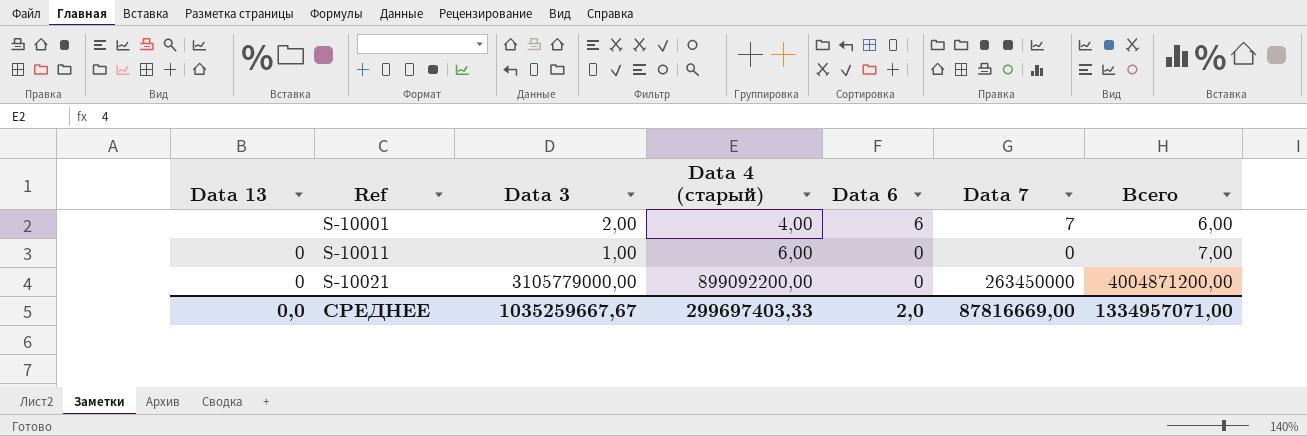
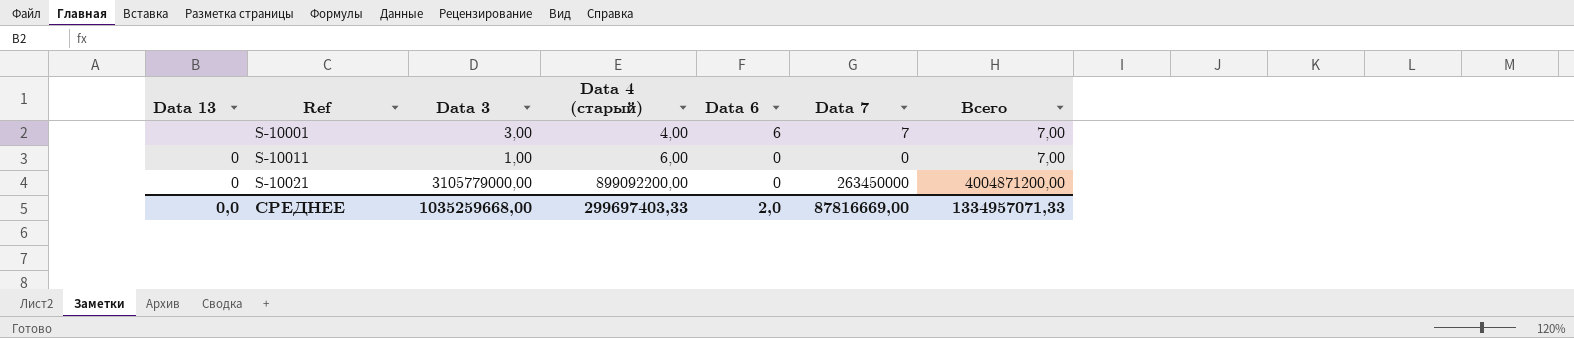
S-10001 | Data 3: 2,00 -> 3,00
S-10001 | Всего: 6,00 -> 7,00
СРЕДНЕЕ | Data 3: 1035259667,67 -> 1035259668,00
СРЕДНЕЕ | Всего: 1334957071,00 -> 1334957071,33

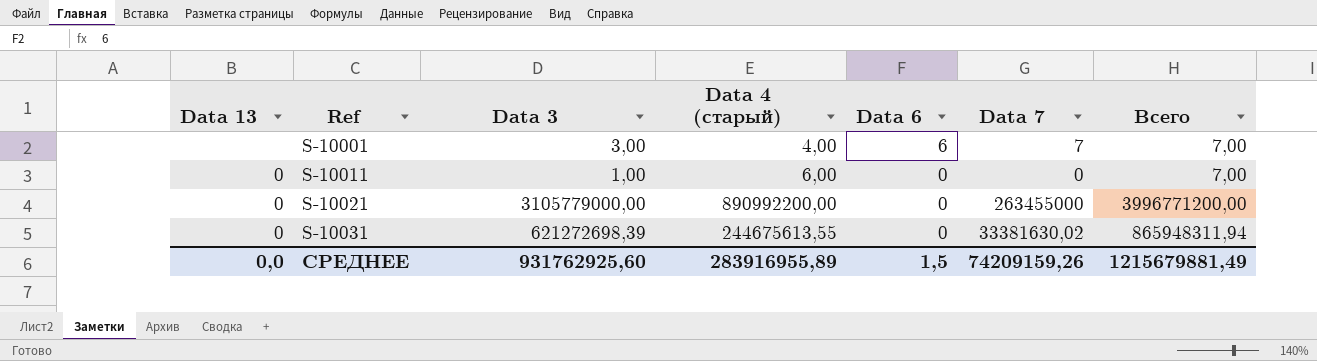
S-10021 | Data 4 (старый): 899092200,00 -> 890992200,00
S-10021 | Data 7: 263450000 -> 263455000
S-10021 | Всего: 4004871200,00 -> 3996771200,00
row S-10031: none -> 0 | 621272698,39 | 244675613,55 | 0 | 33381630,02 | 865948311,94
СРЕДНЕЕ | Data 3: 1035259668,00 -> 931762925,60
СРЕДНЕЕ | Data 4 (старый): 299697403,33 -> 283916955,89
СРЕДНЕЕ | Data 6: 2,0 -> 1,5
СРЕДНЕЕ | Data 7: 87816669,00 -> 74209159,26
СРЕДНЕЕ | Всего: 1334957071,33 -> 1215679881,49

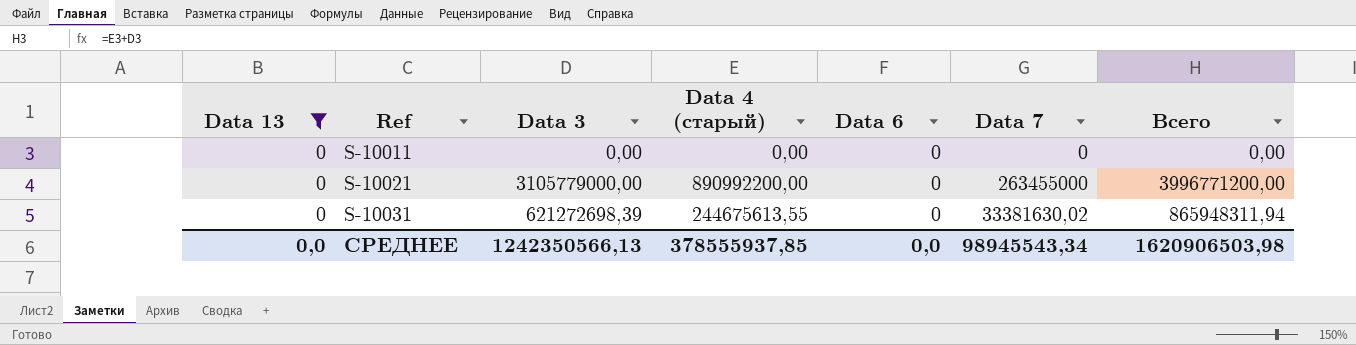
filter: none -> Data 13 = 0
S-10011 | Data 3: 1,00 -> 0,00
S-10011 | Data 4 (старый): 6,00 -> 0,00
S-10011 | Всего: 7,00 -> 0,00
СРЕДНЕЕ | Data 3: 931762925,60 -> 1242350566,13
СРЕДНЕЕ | Data 4 (старый): 283916955,89 -> 378555937,85
СРЕДНЕЕ | Data 6: 1,5 -> 0,0
СРЕДНЕЕ | Data 7: 74209159,26 -> 98945543,34
СРЕДНЕЕ | Всего: 1215679881,49 -> 1620906503,98

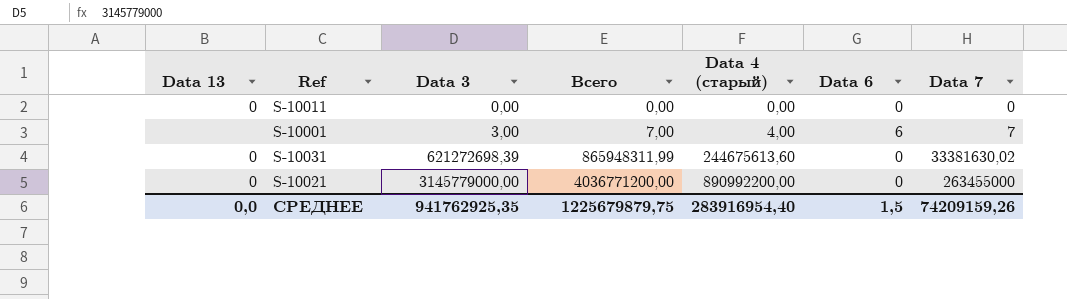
filter: Data 13 = 0 -> none
row order: Ref ascending -> Data 3 ascending
column Всего | position: 7 -> 4
S-10031 | Всего: 865948311,94 -> 865948311,99
S-10031 | Data 4 (старый): 244675613,55 -> 244675613,60
S-10021 | Data 3: 3105779000,00 -> 3145779000,00
S-10021 | Всего: 3996771200,00 -> 4036771200,00
СРЕДНЕЕ | Data 3: 1242350566,13 -> 941762925,35
СРЕДНЕЕ | Всего: 1620906503,98 -> 1225679879,75
СРЕДНЕЕ | Data 4 (старый): 378555937,85 -> 283916954,40
СРЕДНЕЕ | Data 6: 0,0 -> 1,5
СРЕДНЕЕ | Data 7: 98945543,34 -> 74209159,26

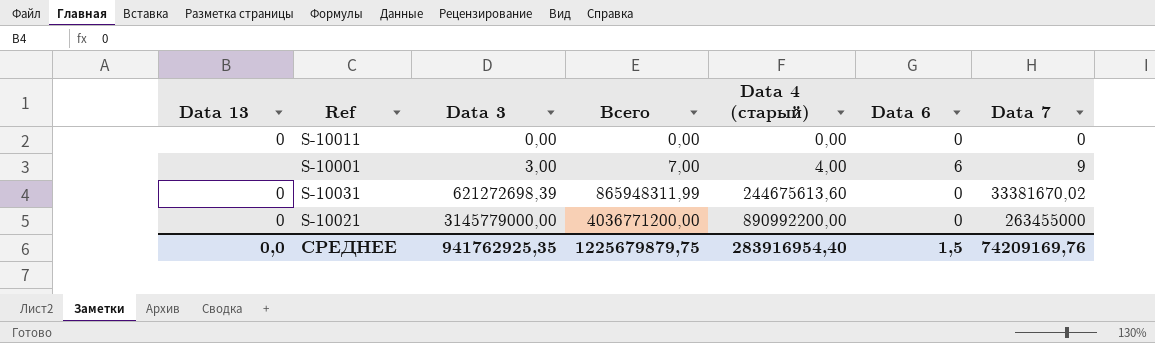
S-10001 | Data 7: 7 -> 9
S-10031 | Data 7: 33381630,02 -> 33381670,02
СРЕДНЕЕ | Data 7: 74209159,26 -> 74209169,76

